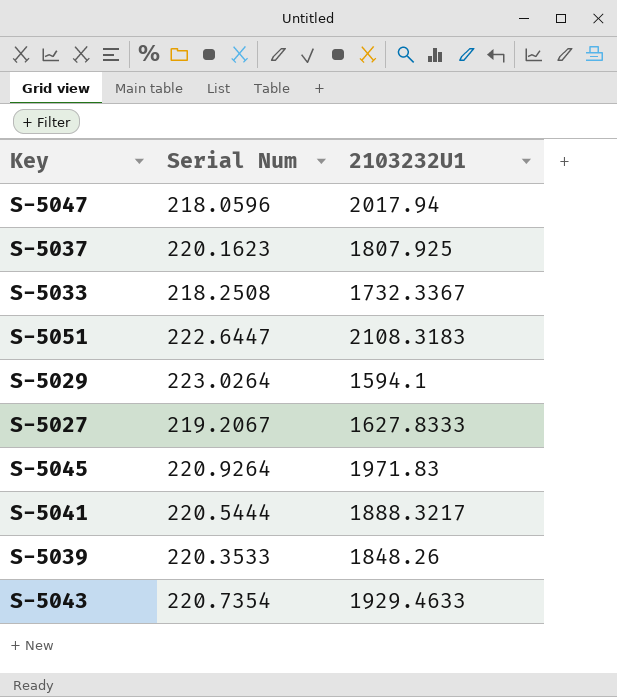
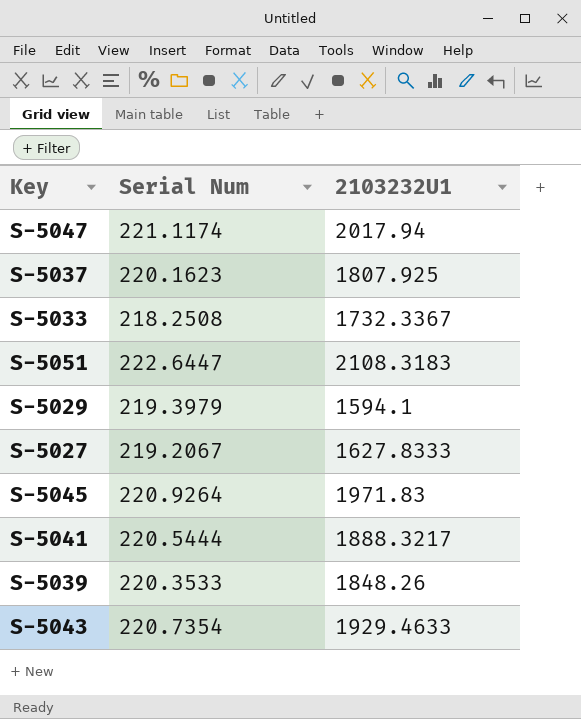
S-5047 | Serial Num: 218.0596 -> 221.1174
S-5029 | Serial Num: 223.0264 -> 219.3979

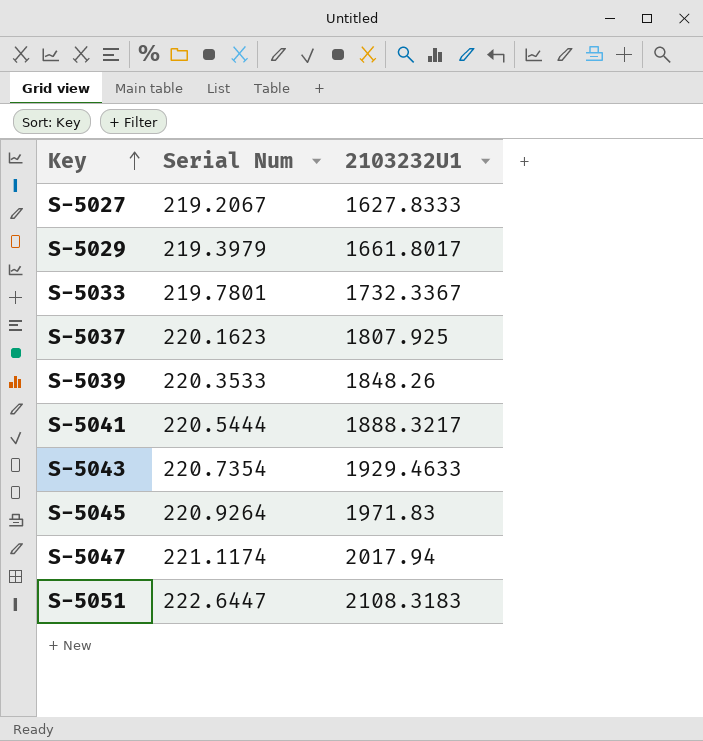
row order: none -> Key ascending
S-5029 | 2103232U1: 1594.1 -> 1661.8017
S-5033 | Serial Num: 218.2508 -> 219.7801

